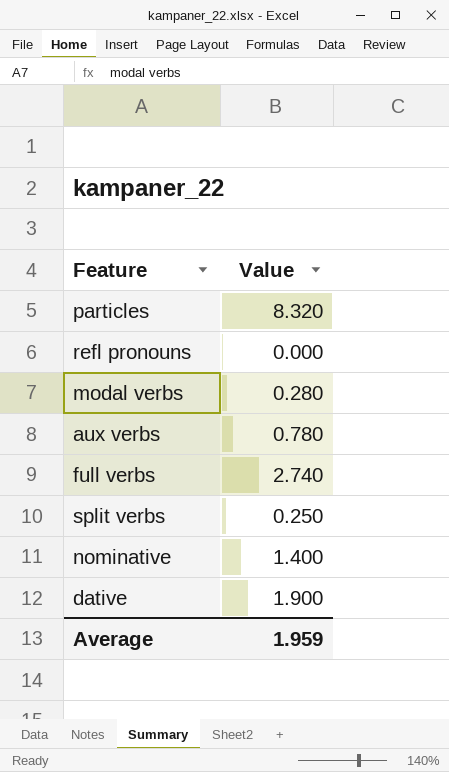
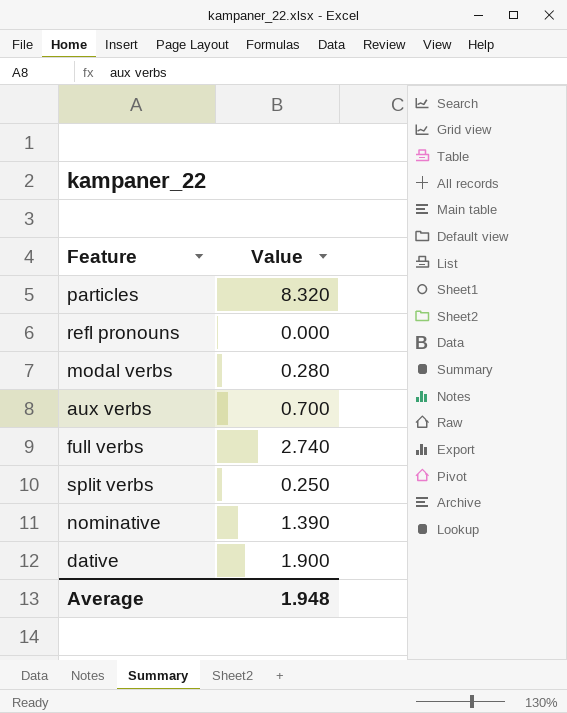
aux verbs | Value: 0.780 -> 0.700
nominative | Value: 1.400 -> 1.390
Average | Value: 1.959 -> 1.948

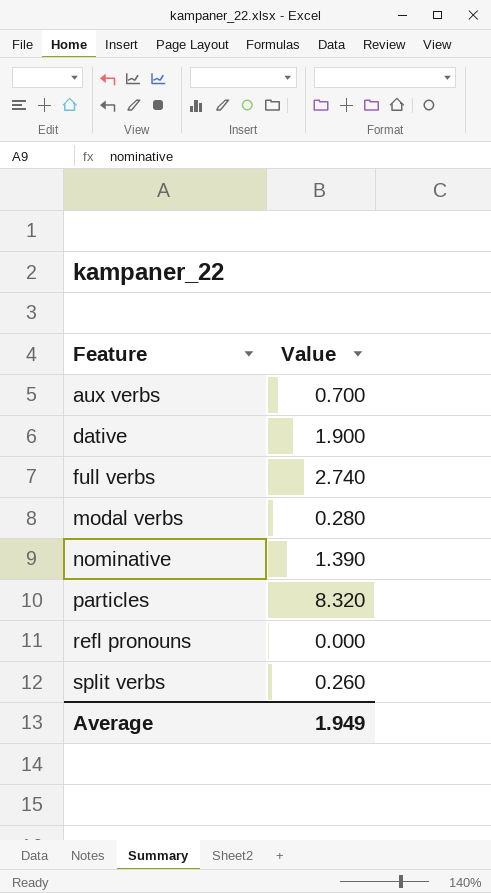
row order: none -> Feature ascending
split verbs | Value: 0.250 -> 0.260
Average | Value: 1.948 -> 1.949

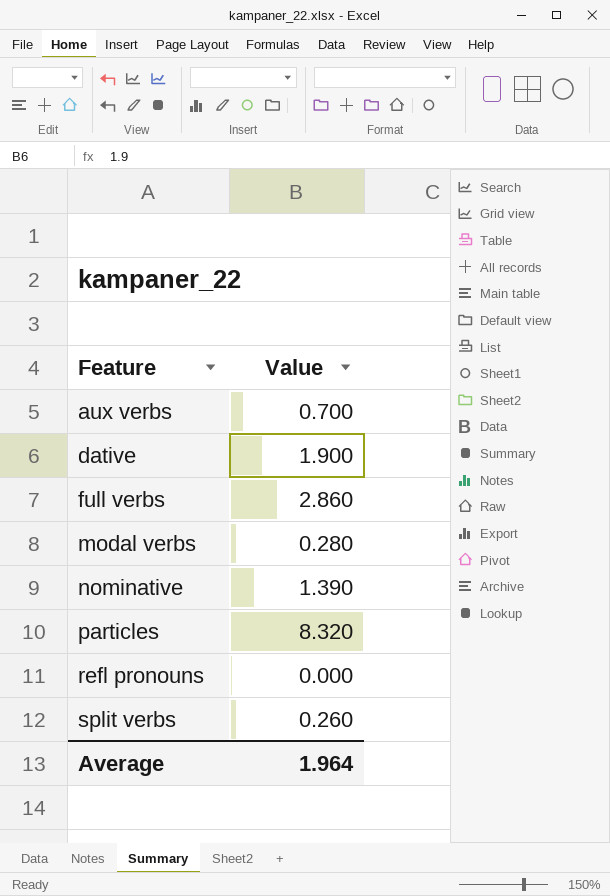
full verbs | Value: 2.740 -> 2.860
Average | Value: 1.949 -> 1.964

